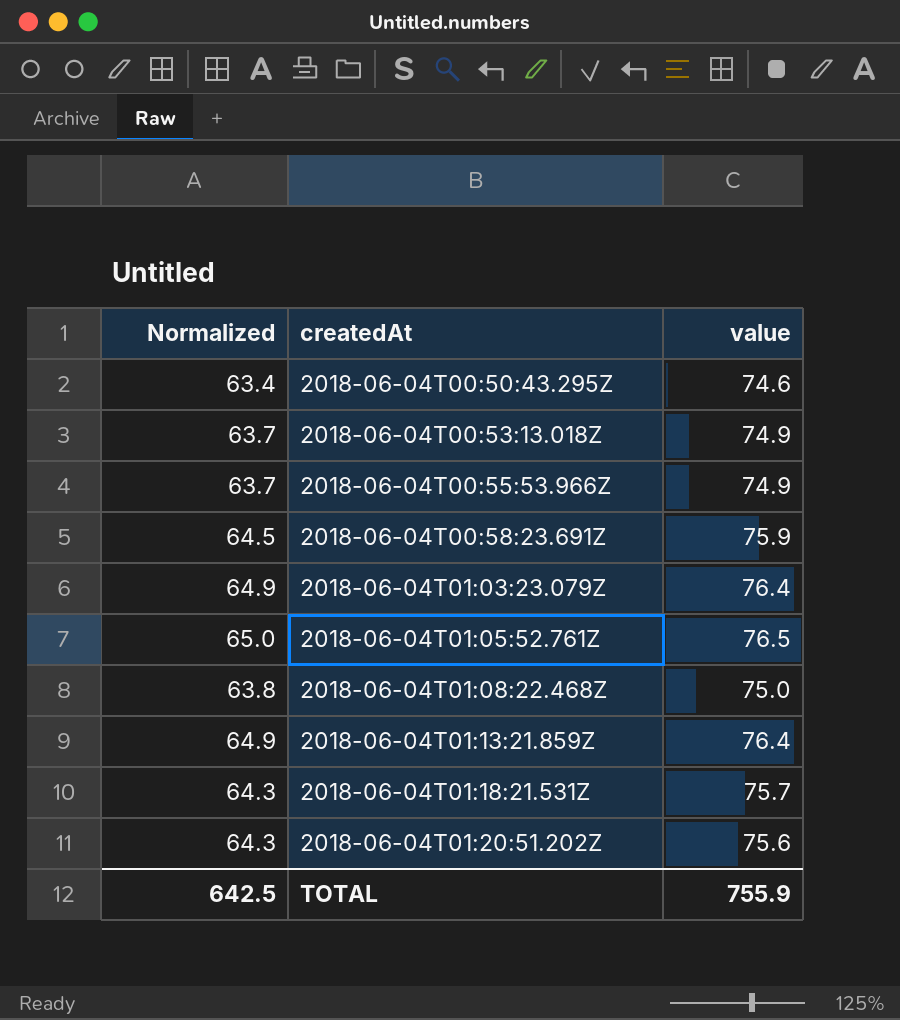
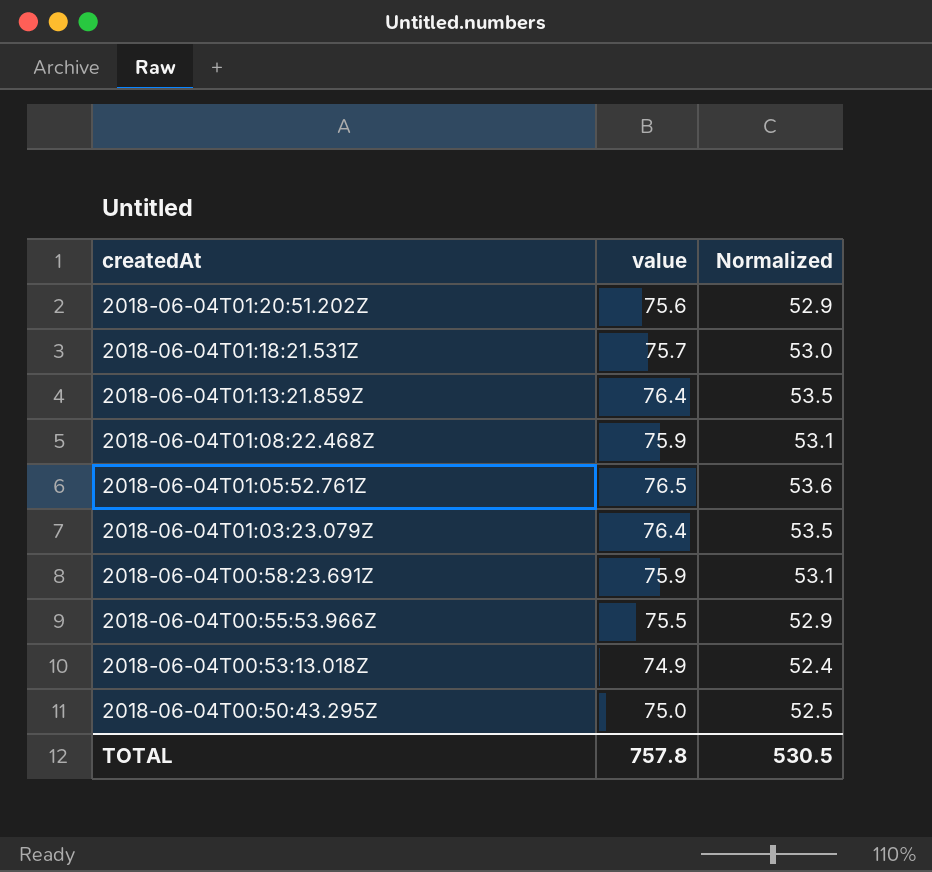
row order: createdAt ascending -> createdAt descending
column Normalized | formula: [value] * 0.85 -> [value] * 0.7
column Normalized | position: 1 -> 3
2018-06-04T01:08:22.468Z | value: 75.0 -> 75.9
2018-06-04T00:55:53.966Z | value: 74.9 -> 75.5
2018-06-04T00:50:43.295Z | value: 74.6 -> 75.0
TOTAL | value: 755.9 -> 757.8
TOTAL | Normalized: 642.5 -> 530.5

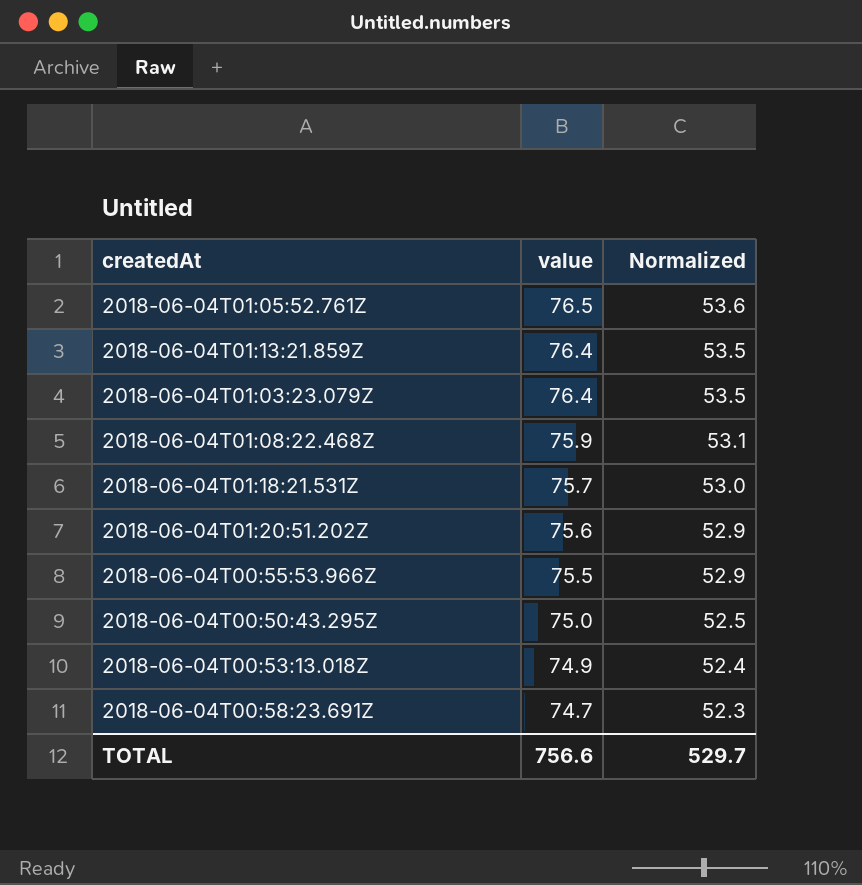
row order: createdAt descending -> value descending
2018-06-04T00:58:23.691Z | value: 75.9 -> 74.7
2018-06-04T00:58:23.691Z | Normalized: 53.1 -> 52.3
TOTAL | value: 757.8 -> 756.6
TOTAL | Normalized: 530.5 -> 529.7

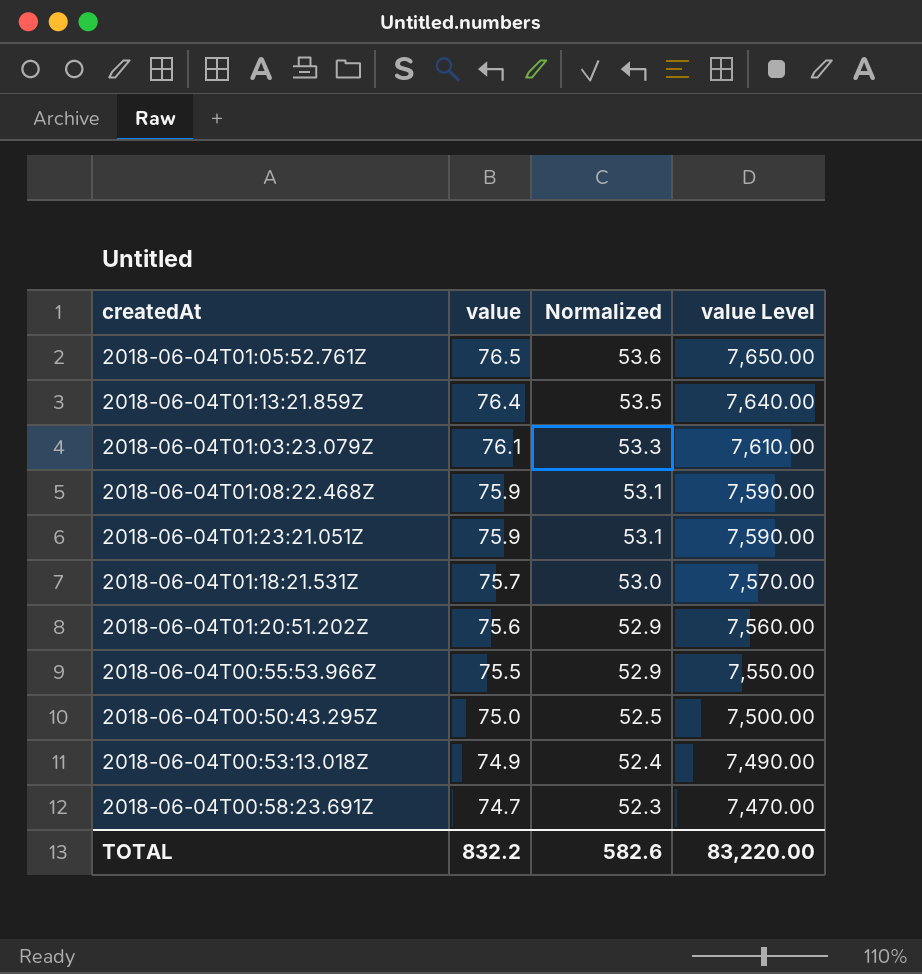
column value Level | formula: none -> [value] * 100
2018-06-04T01:03:23.079Z | value: 76.4 -> 76.1
2018-06-04T01:03:23.079Z | Normalized: 53.5 -> 53.3
row 2018-06-04T01:23:21.051Z: none -> 75.9 | 53.1 | 7,590.00
TOTAL | value: 756.6 -> 832.2
TOTAL | Normalized: 529.7 -> 582.6

